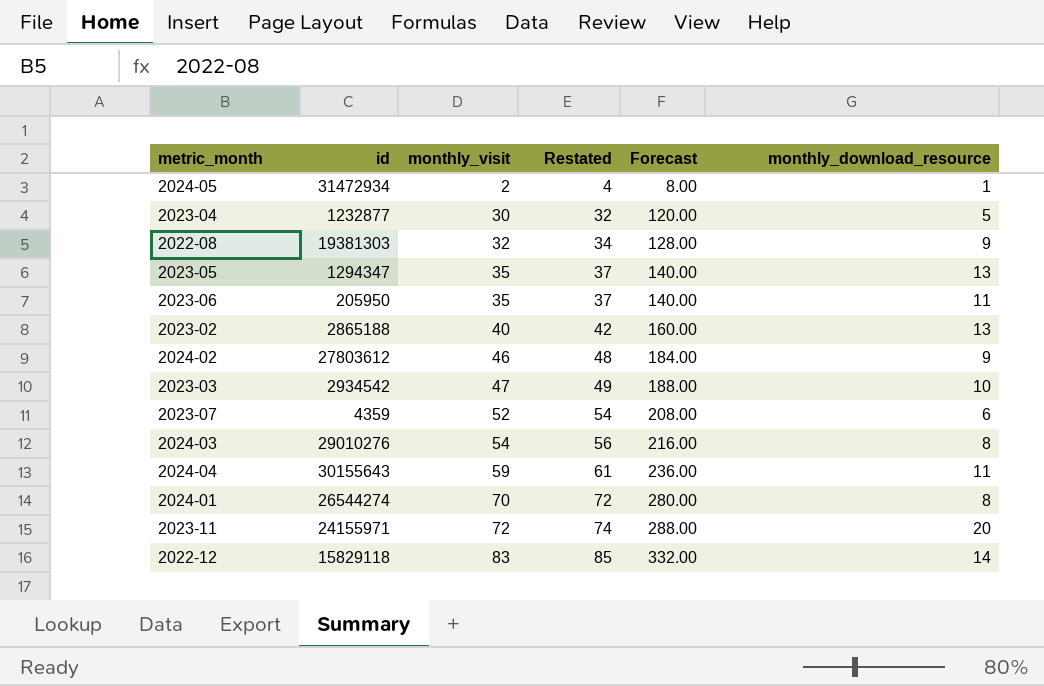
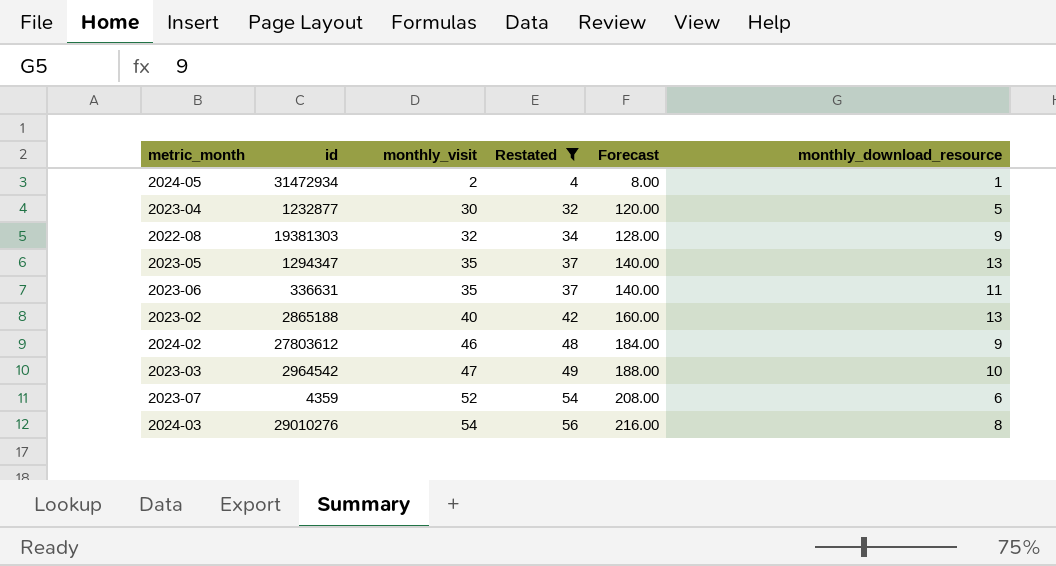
filter: none -> Restated <= 56
2023-06 | id: 205950 -> 336631
2023-03 | id: 2934542 -> 2964542

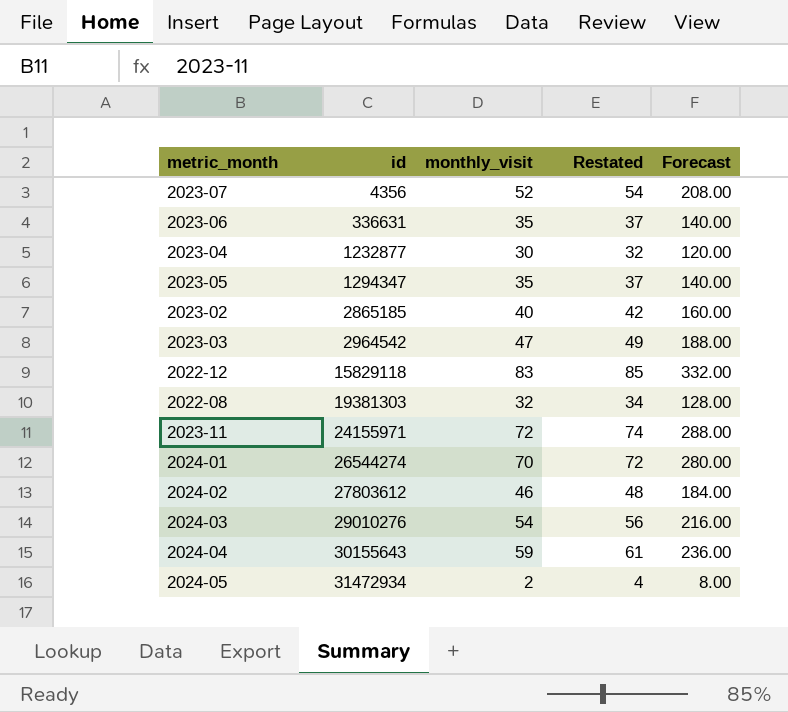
filter: Restated <= 56 -> none
row order: monthly_visit ascending -> id ascending
column monthly_download_resource | position: 6 -> none
2023-07 | id: 4359 -> 4356
2023-02 | id: 2865188 -> 2865185

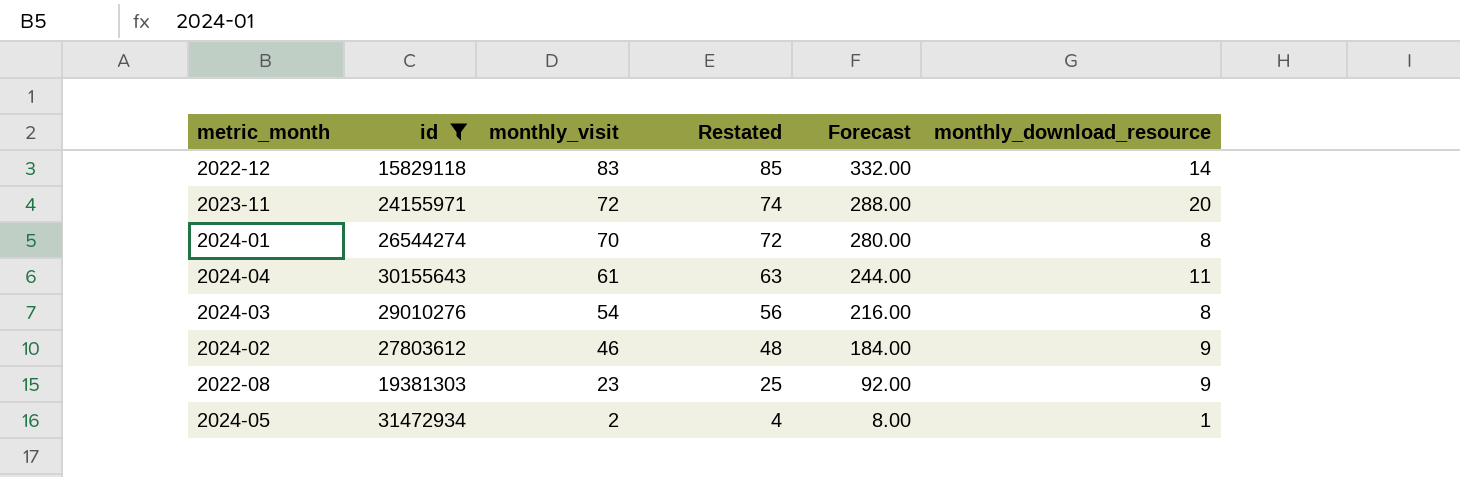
filter: none -> id >= 15829118
row order: id ascending -> monthly_visit descending
column monthly_download_resource | position: none -> 6
2024-04 | monthly_visit: 59 -> 61
2024-04 | Restated: 61 -> 63
2024-04 | Forecast: 236.00 -> 244.00
2022-08 | monthly_visit: 32 -> 23
2022-08 | Restated: 34 -> 25
2022-08 | Forecast: 128.00 -> 92.00

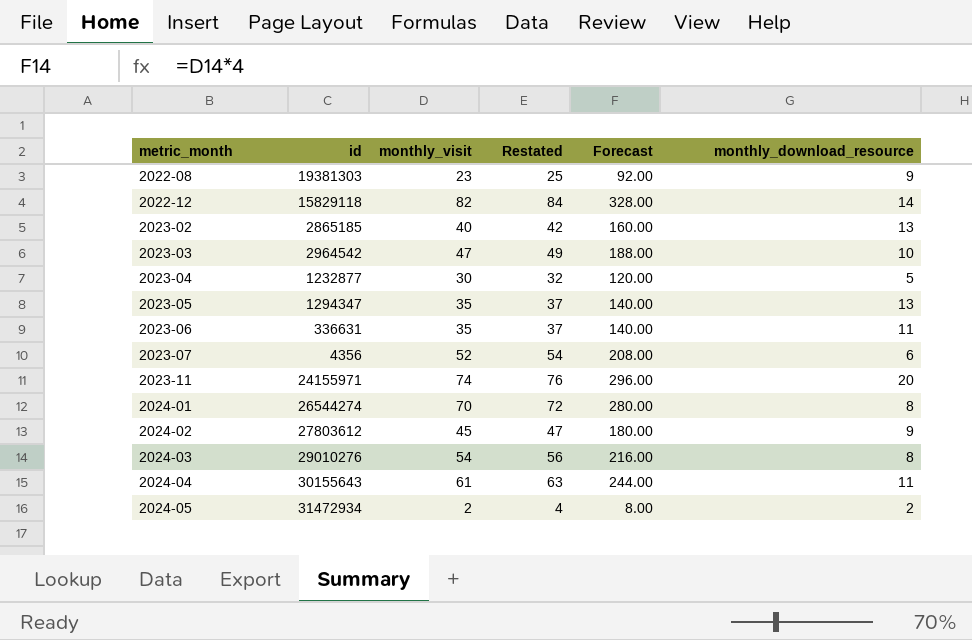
filter: id >= 15829118 -> none
row order: monthly_visit descending -> metric_month ascending
2022-12 | monthly_visit: 83 -> 82
2022-12 | Restated: 85 -> 84
2022-12 | Forecast: 332.00 -> 328.00
2023-11 | monthly_visit: 72 -> 74
2023-11 | Restated: 74 -> 76
2023-11 | Forecast: 288.00 -> 296.00
2024-02 | monthly_visit: 46 -> 45
2024-02 | Restated: 48 -> 47
2024-02 | Forecast: 184.00 -> 180.00
2024-05 | monthly_download_resource: 1 -> 2

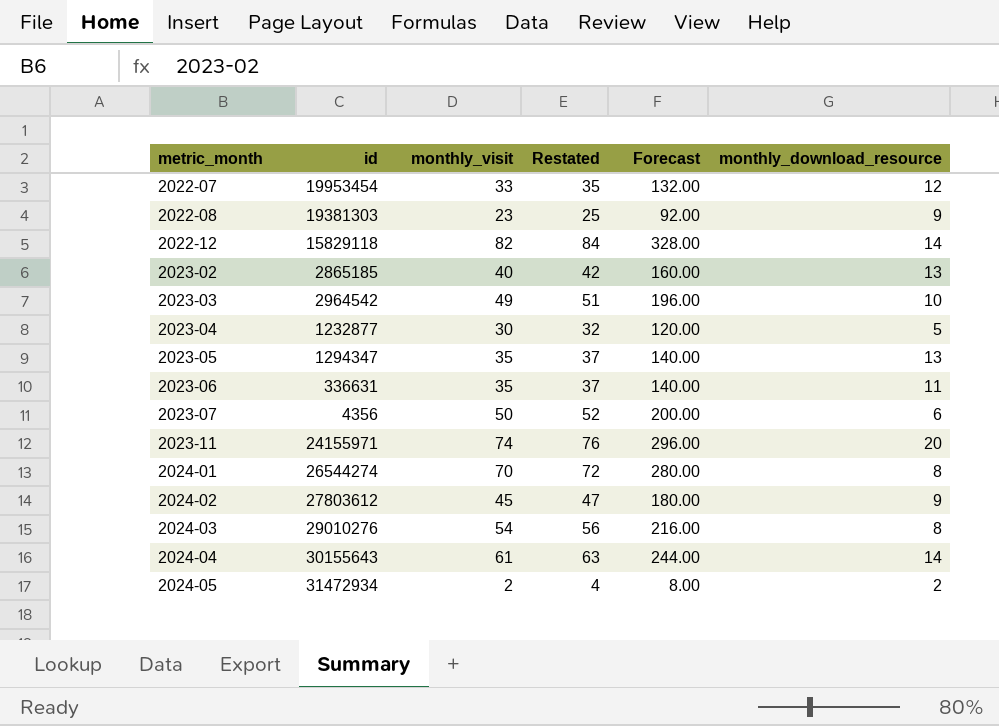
row 2022-07: none -> 19953454 | 33 | 35 | 132.00 | 12
2023-03 | monthly_visit: 47 -> 49
2023-03 | Restated: 49 -> 51
2023-03 | Forecast: 188.00 -> 196.00
2023-07 | monthly_visit: 52 -> 50
2023-07 | Restated: 54 -> 52
2023-07 | Forecast: 208.00 -> 200.00
2024-04 | monthly_download_resource: 11 -> 14

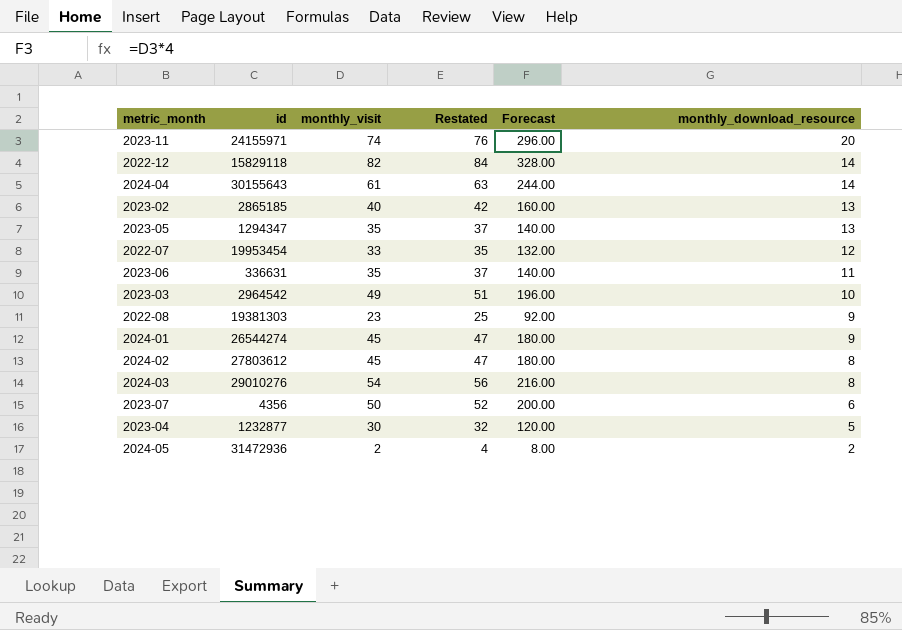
row order: metric_month ascending -> monthly_download_resource descending
2024-01 | monthly_visit: 70 -> 45
2024-01 | Restated: 72 -> 47
2024-01 | Forecast: 280.00 -> 180.00
2024-01 | monthly_download_resource: 8 -> 9
2024-02 | monthly_download_resource: 9 -> 8
2024-05 | id: 31472934 -> 31472936

